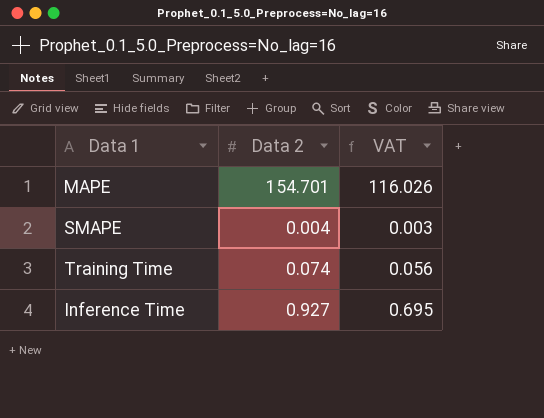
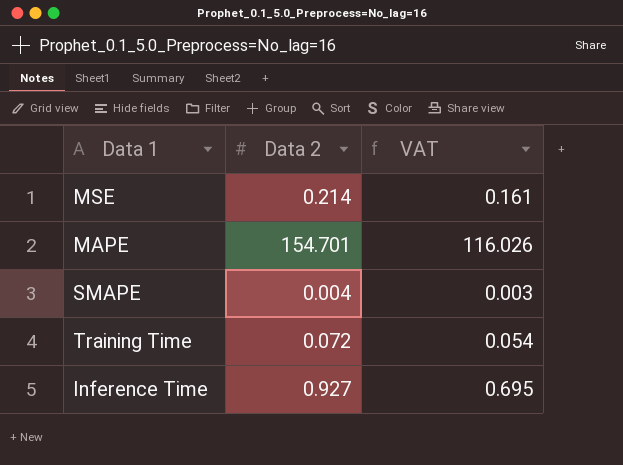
row MSE: none -> 0.214 | 0.161
Training Time | Data 2: 0.074 -> 0.072
Training Time | VAT: 0.056 -> 0.054

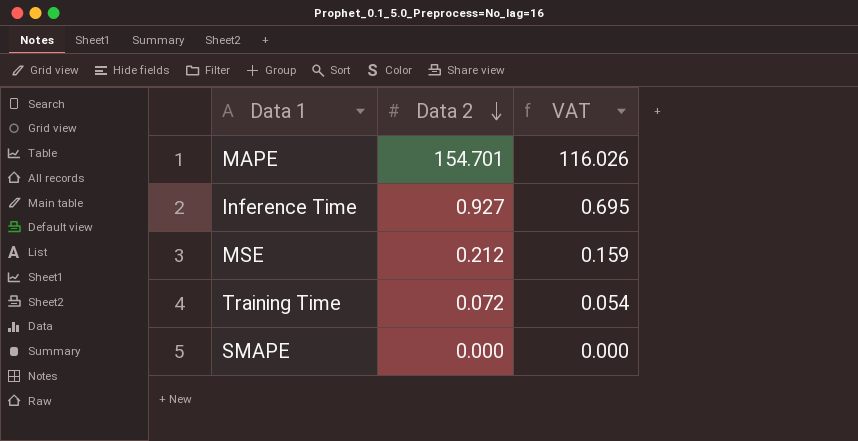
row order: none -> Data 2 descending
MSE | Data 2: 0.214 -> 0.212
MSE | VAT: 0.161 -> 0.159
SMAPE | Data 2: 0.004 -> 0.000
SMAPE | VAT: 0.003 -> 0.000

